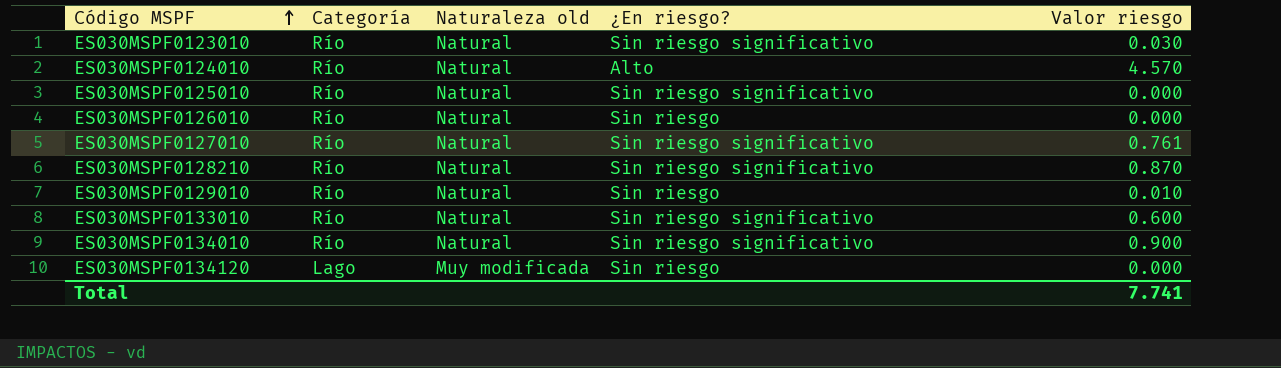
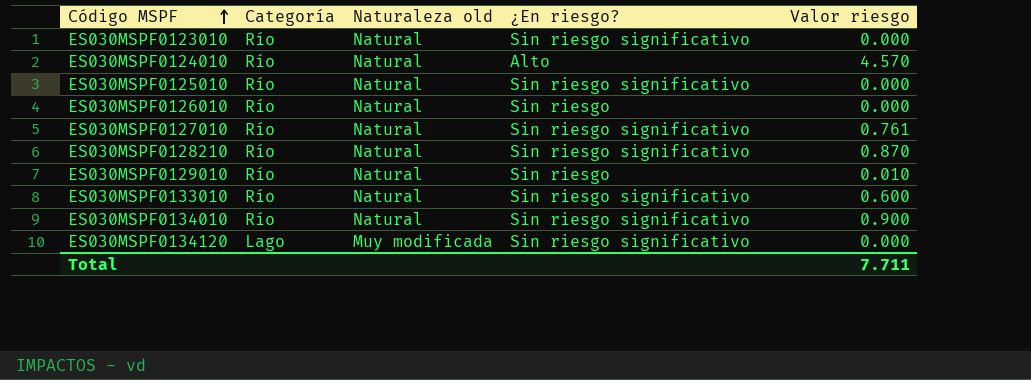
ES030MSPF0123010 | Valor riesgo: 0.030 -> 0.000
ES030MSPF0134120 | ¿En riesgo?: Sin riesgo -> Sin riesgo significativo
Total | Valor riesgo: 7.741 -> 7.711

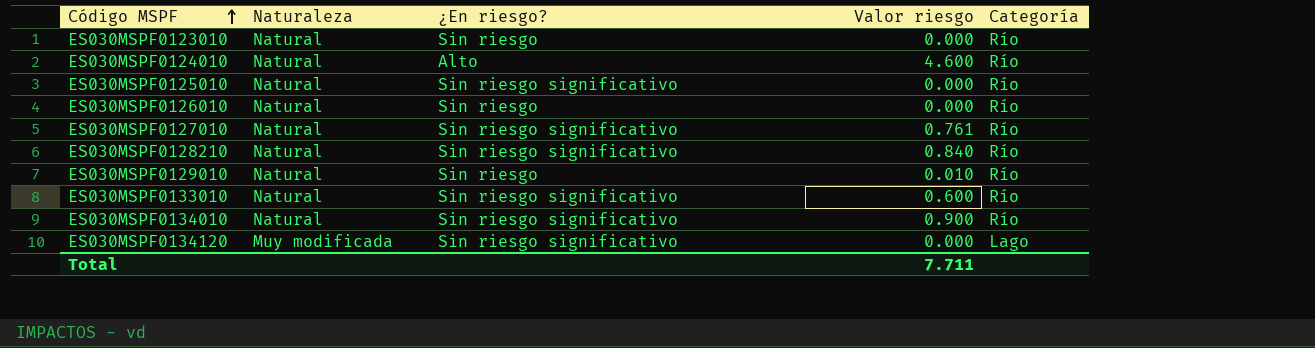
column name: Naturaleza old -> Naturaleza
column Categoría | position: 2 -> 5
ES030MSPF0123010 | ¿En riesgo?: Sin riesgo significativo -> Sin riesgo
ES030MSPF0124010 | Valor riesgo: 4.570 -> 4.600
ES030MSPF0128210 | Valor riesgo: 0.870 -> 0.840

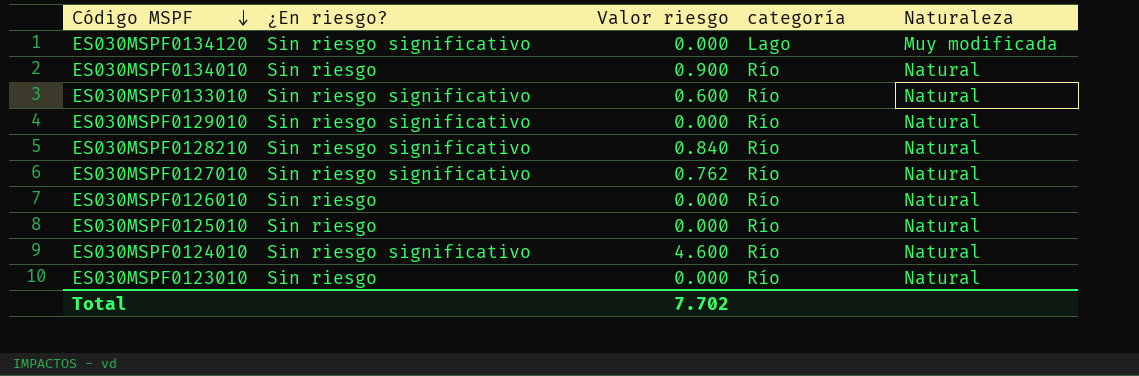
row order: Código MSPF ascending -> Código MSPF descending
column name: Categoría -> categoría
column Naturaleza | position: 2 -> 5
ES030MSPF0134010 | ¿En riesgo?: Sin riesgo significativo -> Sin riesgo
ES030MSPF0129010 | ¿En riesgo?: Sin riesgo -> Sin riesgo significativo
ES030MSPF0129010 | Valor riesgo: 0.010 -> 0.000
ES030MSPF0127010 | Valor riesgo: 0.761 -> 0.762
ES030MSPF0125010 | ¿En riesgo?: Sin riesgo significativo -> Sin riesgo
ES030MSPF0124010 | ¿En riesgo?: Alto -> Sin riesgo significativo
Total | Valor riesgo: 7.711 -> 7.702

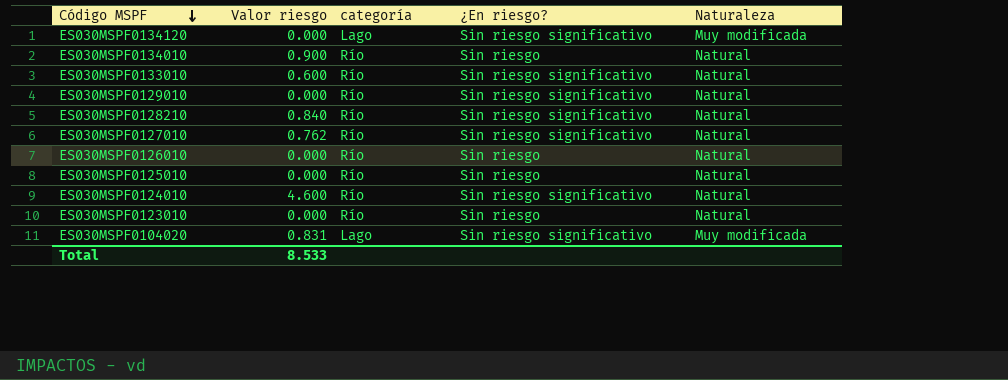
column ¿En riesgo? | position: 2 -> 4
row ES030MSPF0104020: none -> 0.831 | Lago | Sin riesgo significativo | Muy modificada
Total | Valor riesgo: 7.702 -> 8.533

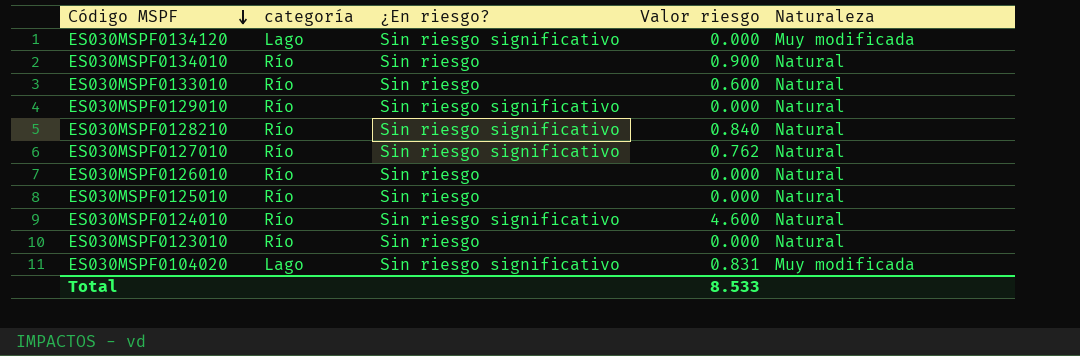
column Valor riesgo | position: 2 -> 4
ES030MSPF0133010 | ¿En riesgo?: Sin riesgo significativo -> Sin riesgo

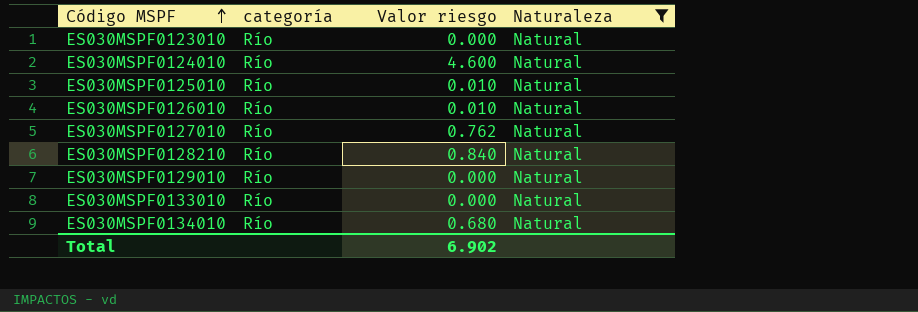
filter: none -> Naturaleza = Natural
row order: Código MSPF descending -> Código MSPF ascending
column ¿En riesgo? | position: 3 -> none
ES030MSPF0125010 | Valor riesgo: 0.000 -> 0.010
ES030MSPF0126010 | Valor riesgo: 0.000 -> 0.010
ES030MSPF0133010 | Valor riesgo: 0.600 -> 0.000
ES030MSPF0134010 | Valor riesgo: 0.900 -> 0.680
Total | Valor riesgo: 8.533 -> 6.902

